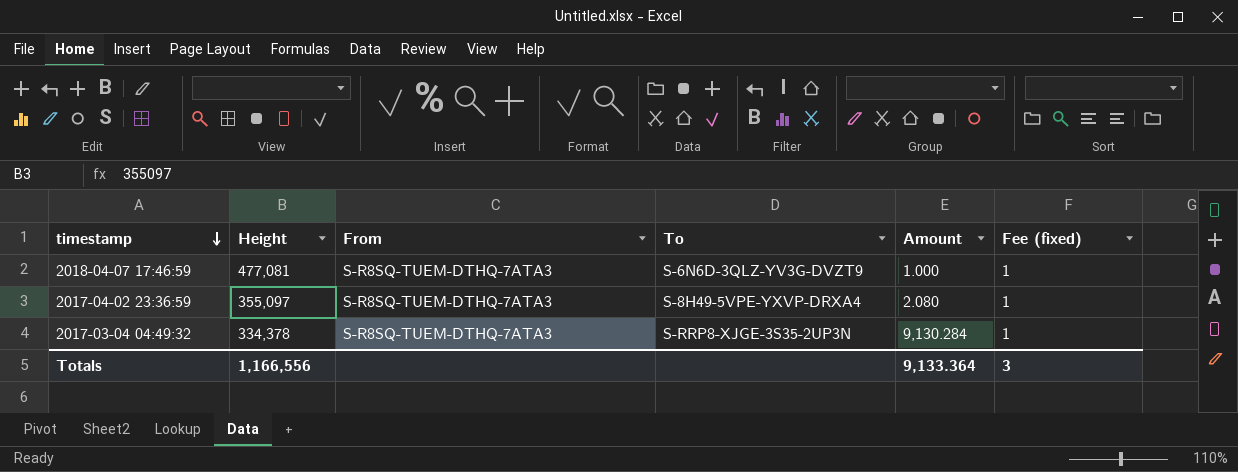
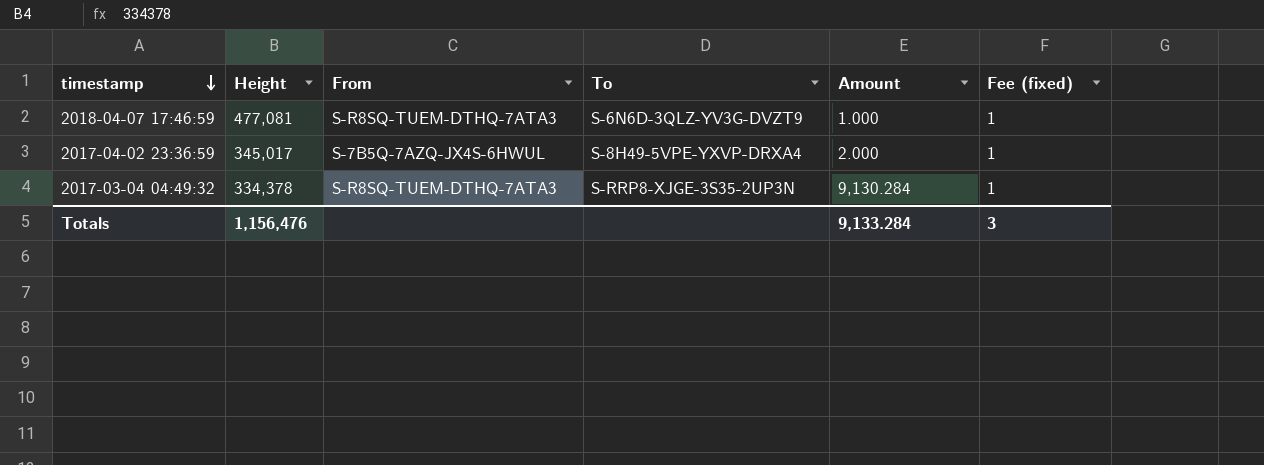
2017-04-02 23:36:59 | Height: 355,097 -> 345,017
2017-04-02 23:36:59 | From: S-R8SQ-TUEM-DTHQ-7ATA3 -> S-7B5Q-7AZQ-JX4S-6HWUL
2017-04-02 23:36:59 | Amount: 2.080 -> 2.000
Totals | Height: 1,166,556 -> 1,156,476
Totals | Amount: 9,133.364 -> 9,133.284

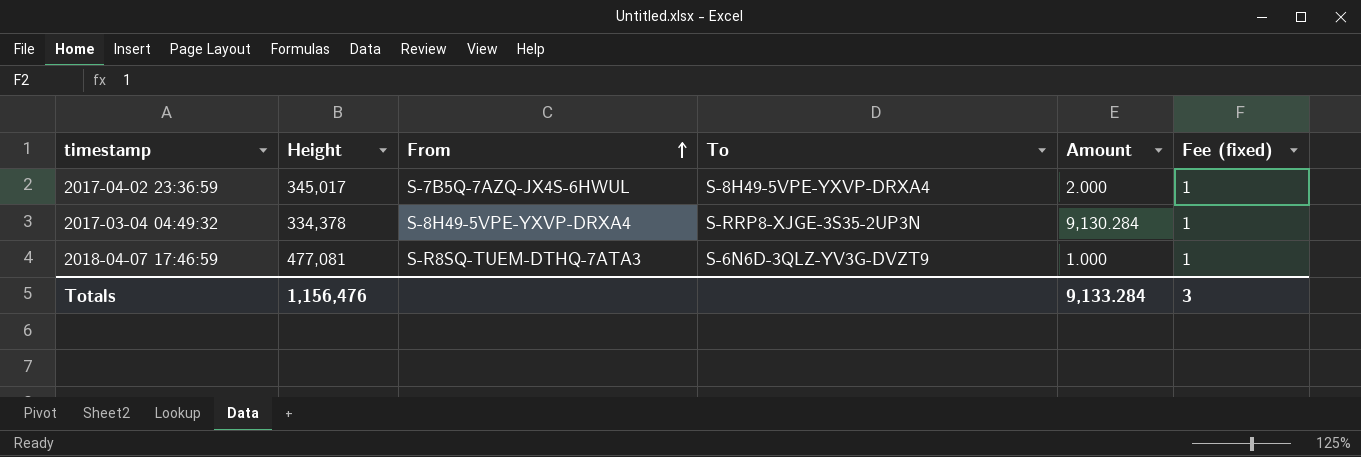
row order: timestamp descending -> From ascending
2017-03-04 04:49:32 | From: S-R8SQ-TUEM-DTHQ-7ATA3 -> S-8H49-5VPE-YXVP-DRXA4

